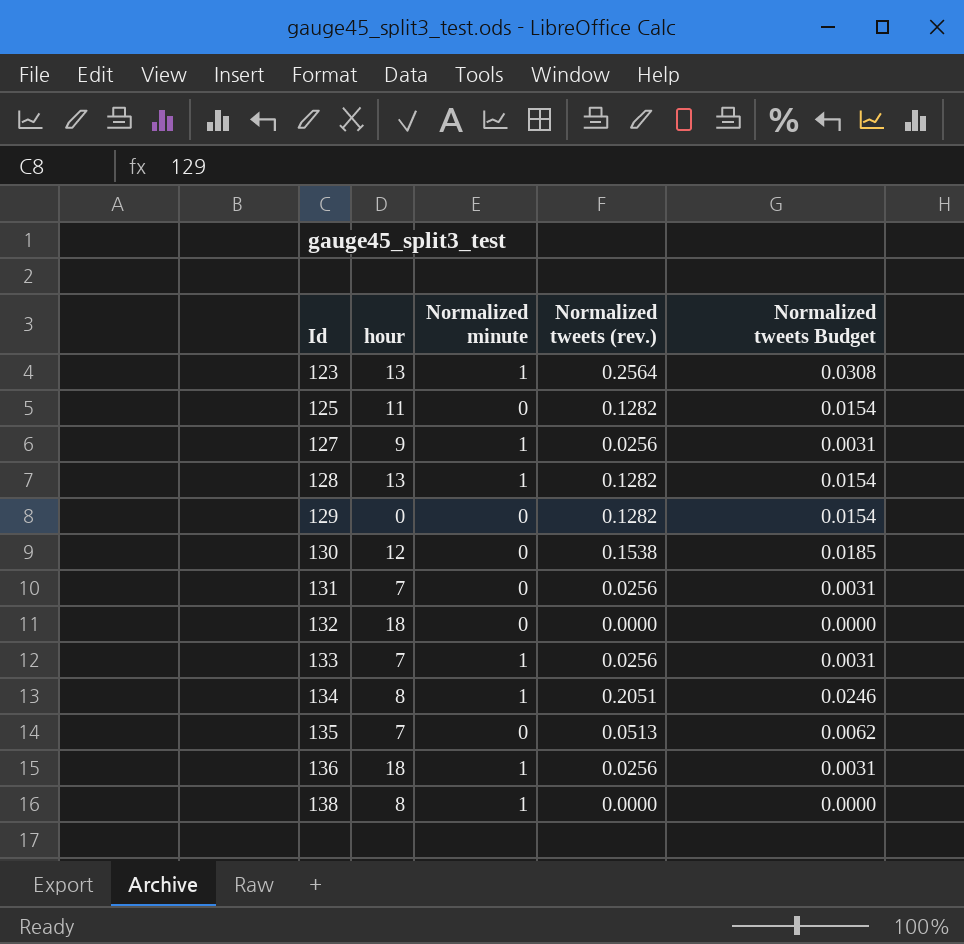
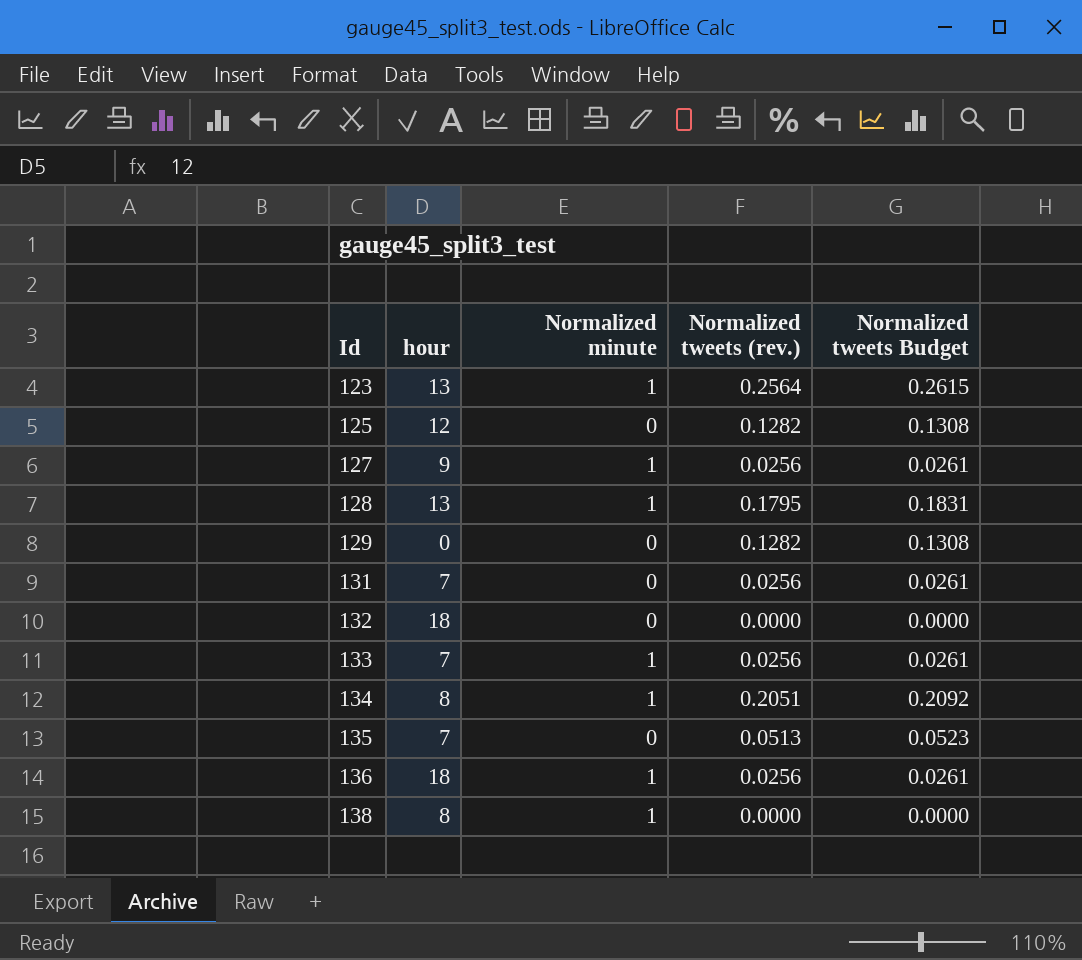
column Normalized tweets Budget | formula: [Normalized tweets (rev.)] * 0.12 -> [Normalized tweets (rev.)] * 1.02
row 130: 12 | 0 | 0.1538 | 0.0185 -> none
125 | hour: 11 -> 12
128 | Normalized tweets (rev.): 0.1282 -> 0.1795

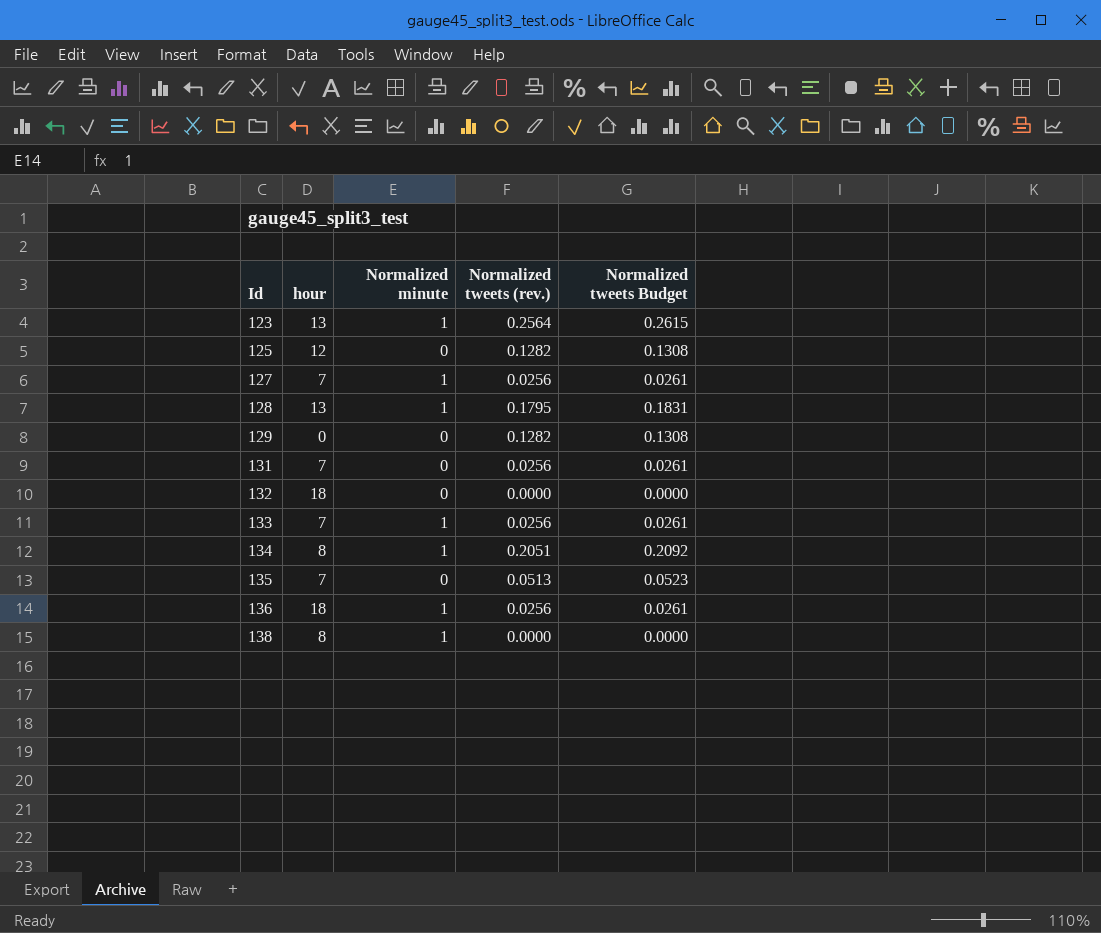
127 | hour: 9 -> 7

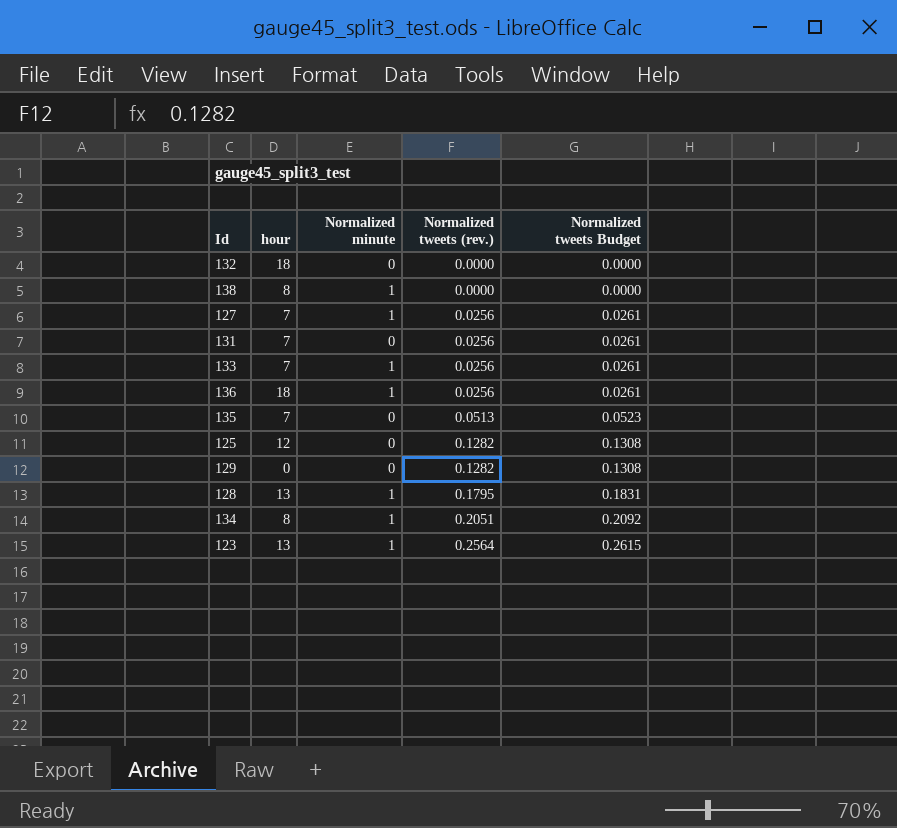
row order: Id ascending -> Normalized tweets (rev.) ascending

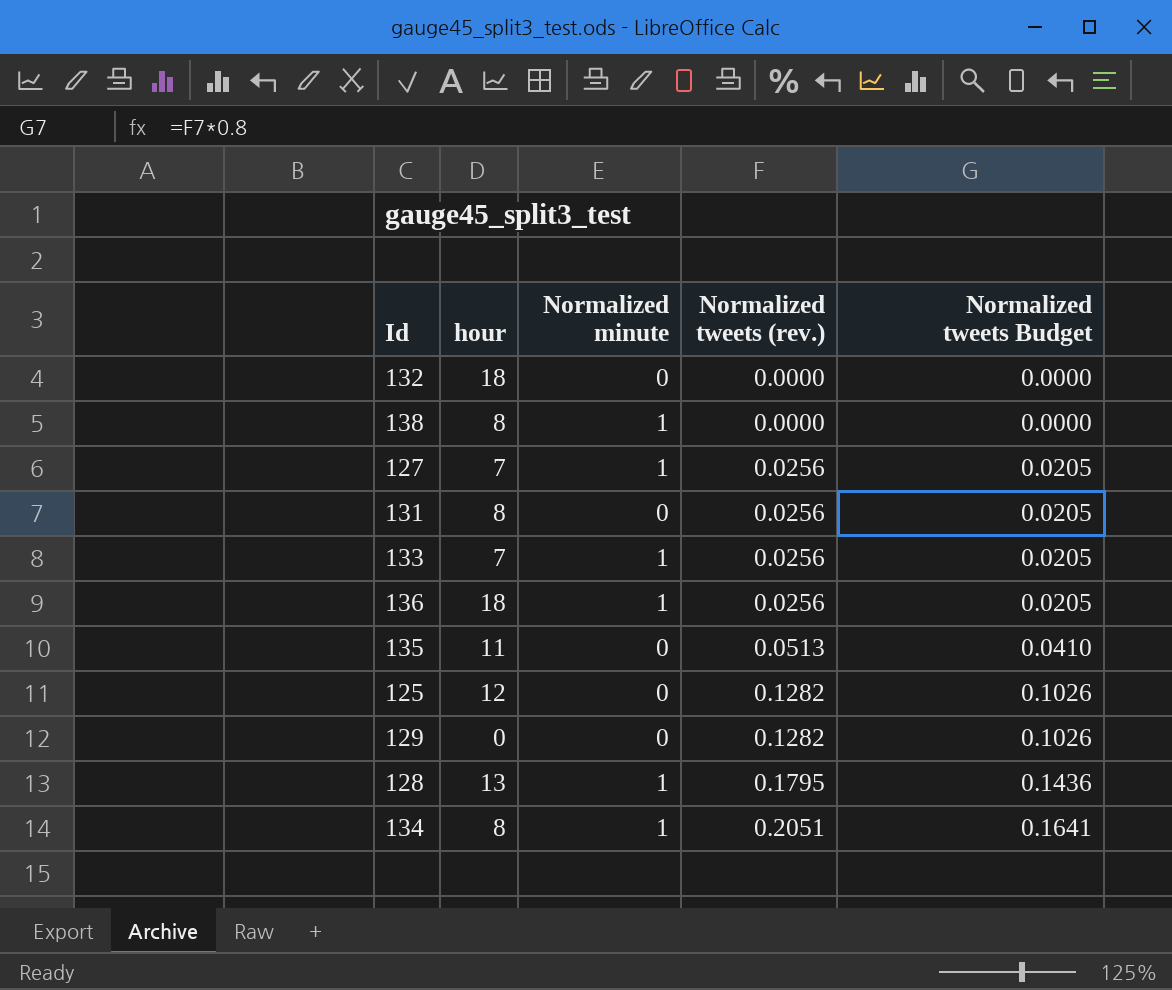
column Normalized tweets Budget | formula: [Normalized tweets (rev.)] * 1.02 -> [Normalized tweets (rev.)] * 0.8
row 123: 13 | 1 | 0.2564 | 0.2615 -> none
131 | hour: 7 -> 8
135 | hour: 7 -> 11

